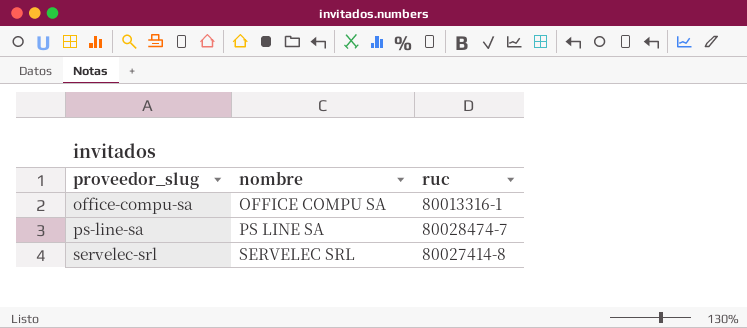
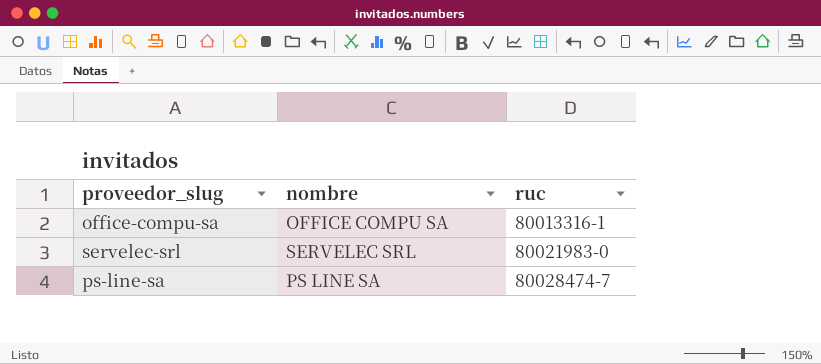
row order: proveedor_slug ascending -> ruc ascending
servelec-srl | ruc: 80027414-8 -> 80021983-0

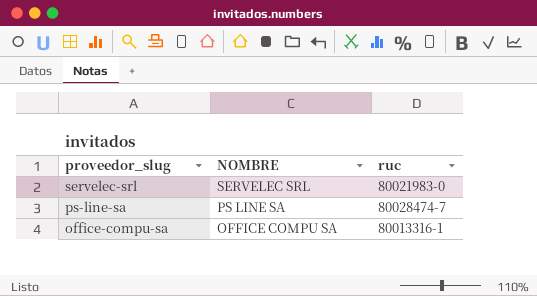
row order: ruc ascending -> proveedor_slug descending
column name: nombre -> NOMBRE

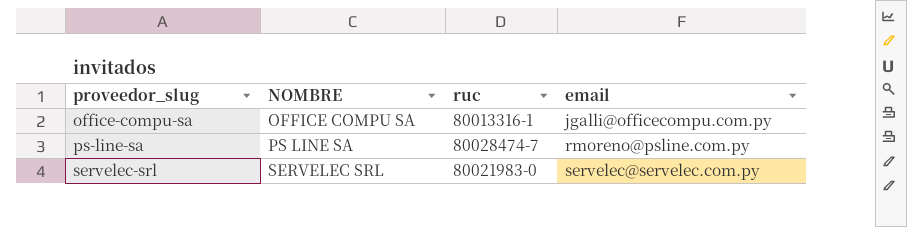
row order: proveedor_slug descending -> proveedor_slug ascending
column email | position: none -> 4

